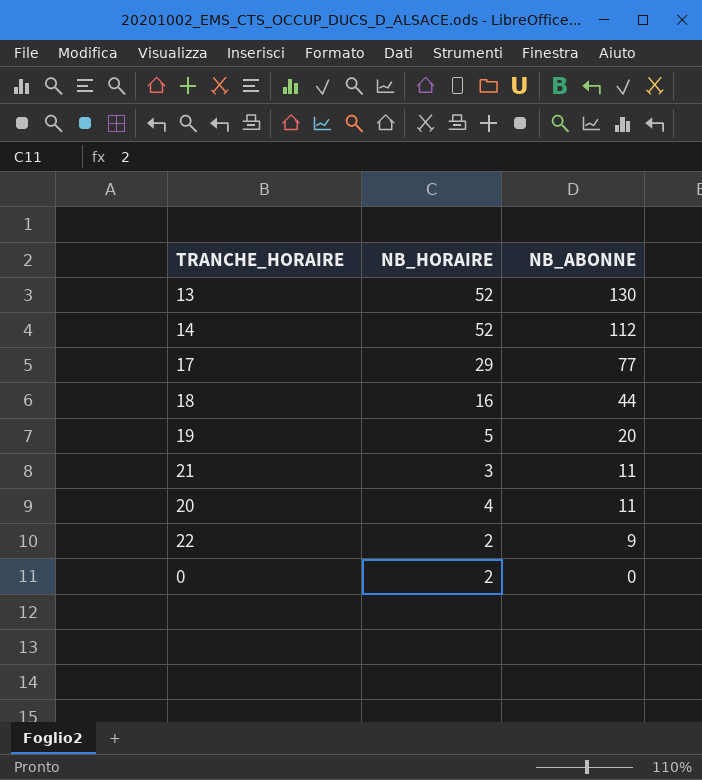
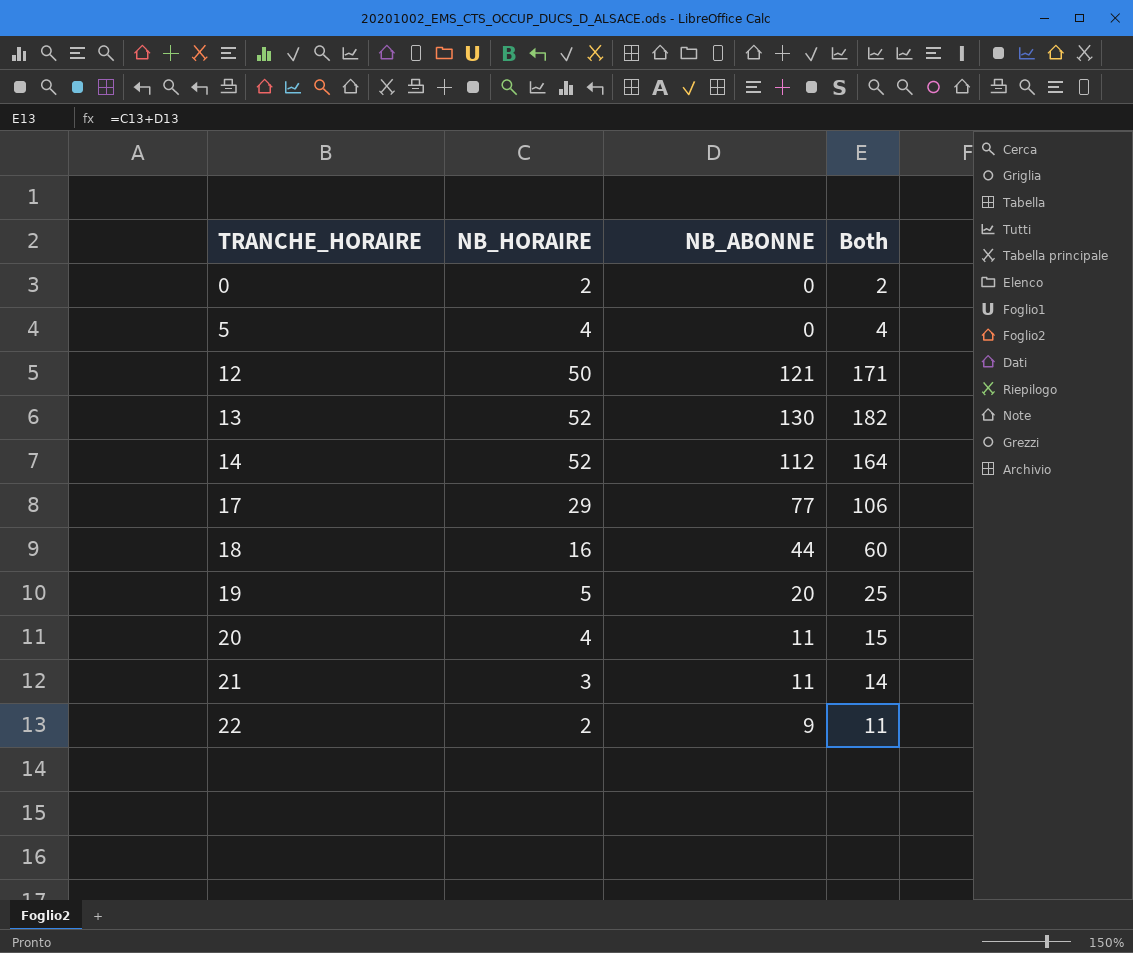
row order: NB_ABONNE descending -> TRANCHE_HORAIRE ascending
column Both | formula: none -> [NB_HORAIRE] + [NB_ABONNE]
row 5: none -> 4 | 0 | 4
row 12: none -> 50 | 121 | 171

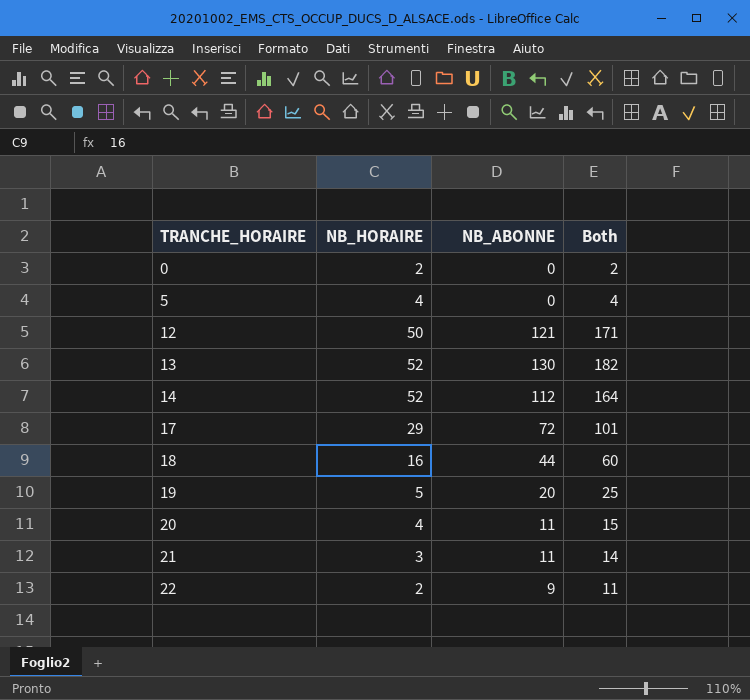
17 | NB_ABONNE: 77 -> 72
17 | Both: 106 -> 101

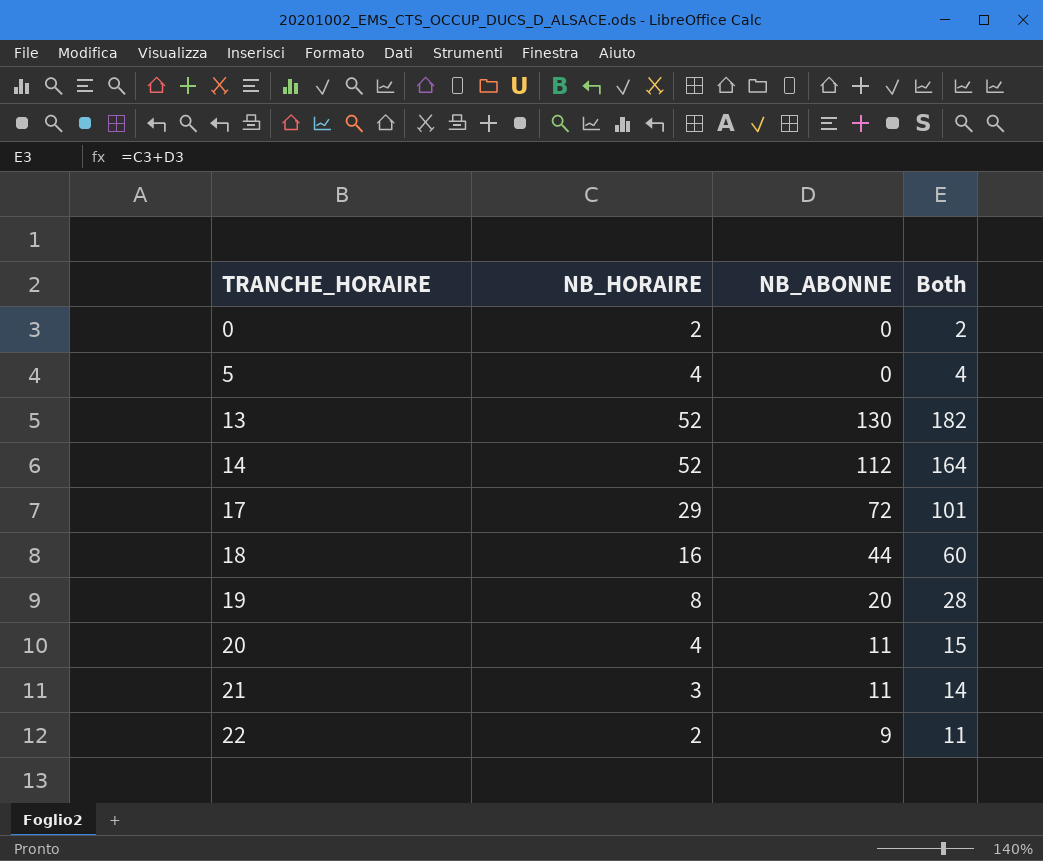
row 12: 50 | 121 | 171 -> none
19 | NB_HORAIRE: 5 -> 8
19 | Both: 25 -> 28

